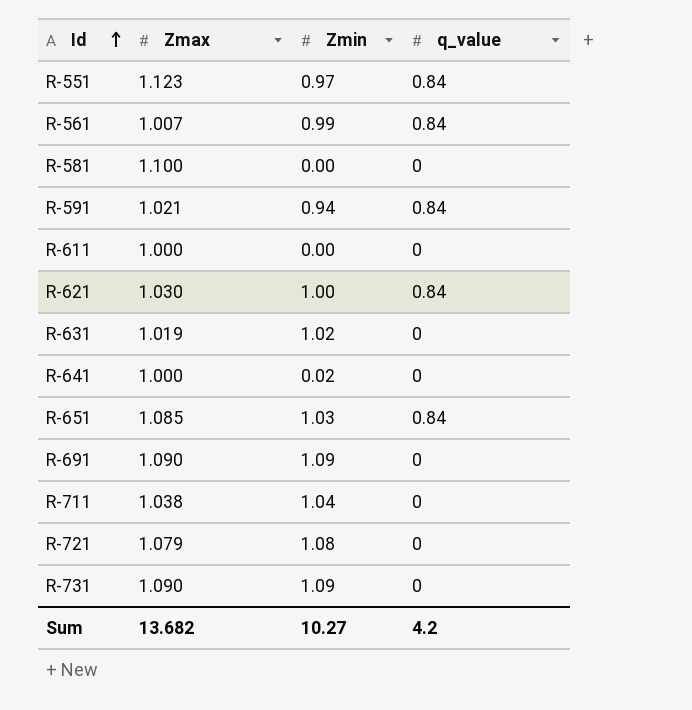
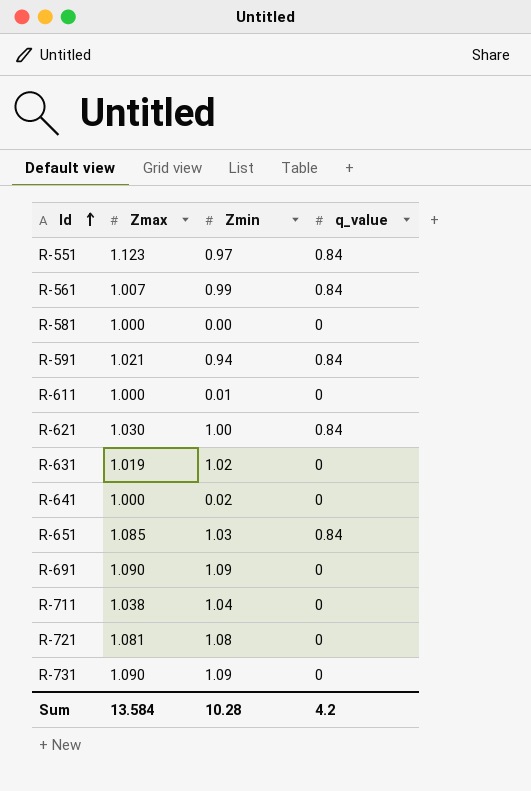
R-581 | Zmax: 1.100 -> 1.000
R-611 | Zmin: 0.00 -> 0.01
R-721 | Zmax: 1.079 -> 1.081
Sum | Zmax: 13.682 -> 13.584
Sum | Zmin: 10.27 -> 10.28

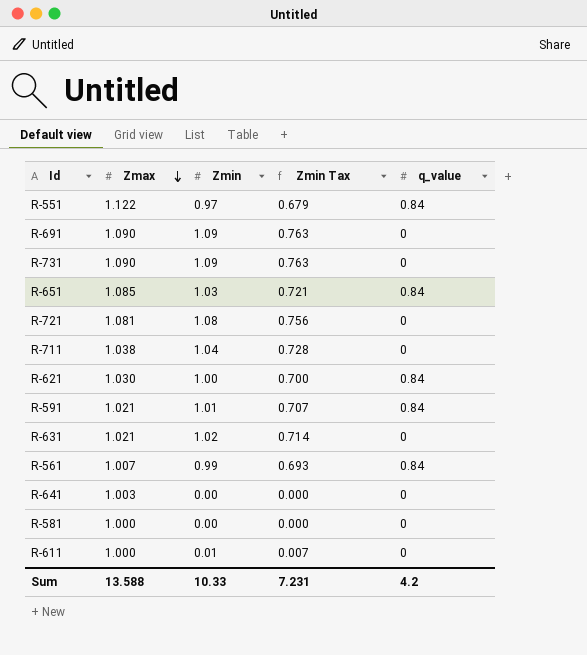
row order: Id ascending -> Zmax descending
column Zmin Tax | formula: none -> [Zmin] * 0.7
R-551 | Zmax: 1.123 -> 1.122
R-591 | Zmin: 0.94 -> 1.01
R-631 | Zmax: 1.019 -> 1.021
R-641 | Zmax: 1.000 -> 1.003
R-641 | Zmin: 0.02 -> 0.00
Sum | Zmax: 13.584 -> 13.588
Sum | Zmin: 10.28 -> 10.33

